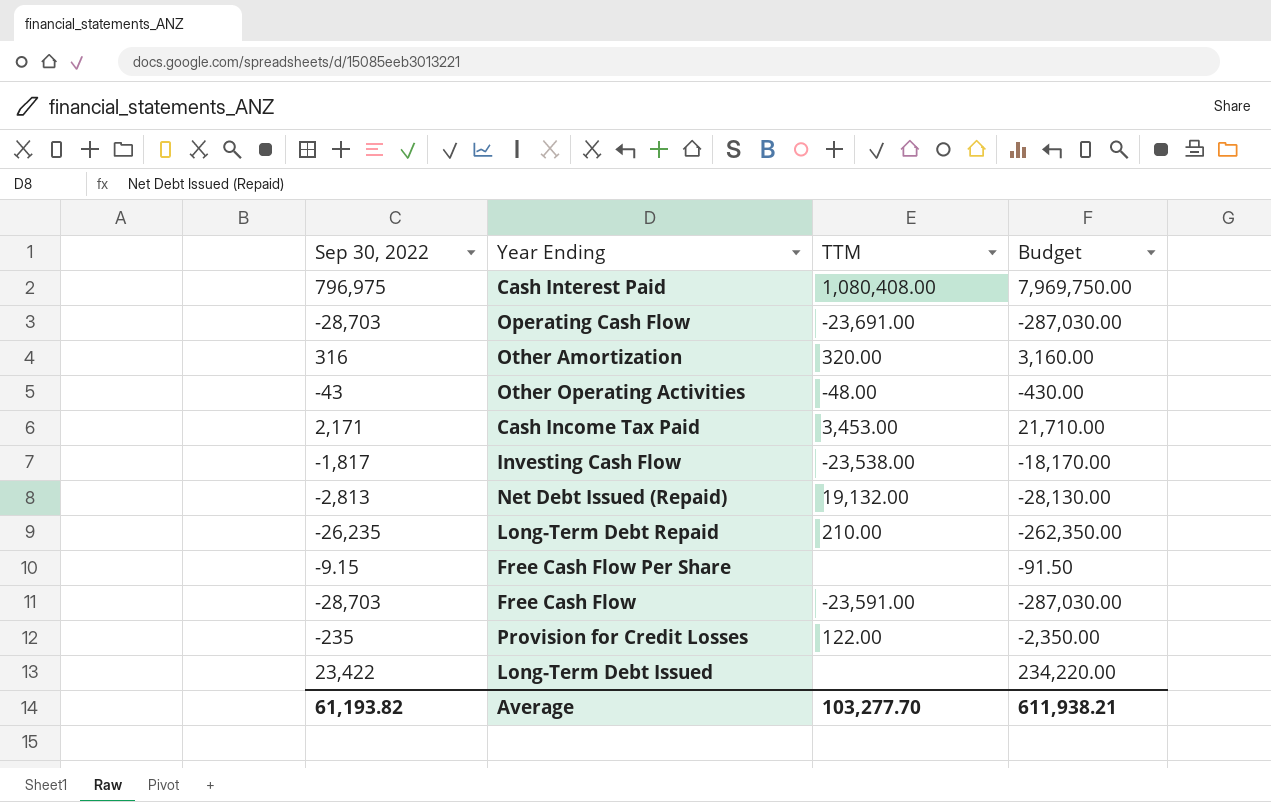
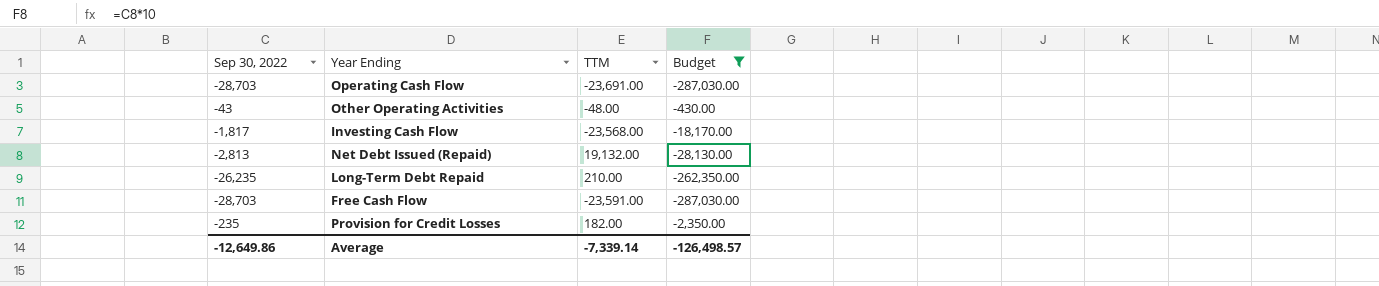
filter: none -> Budget <= -430.00
Investing Cash Flow | TTM: -23,538.00 -> -23,568.00
Provision for Credit Losses | TTM: 122.00 -> 182.00
Average | Sep 30, 2022: 61,193.82 -> -12,649.86
Average | TTM: 103,277.70 -> -7,339.14
Average | Budget: 611,938.21 -> -126,498.57

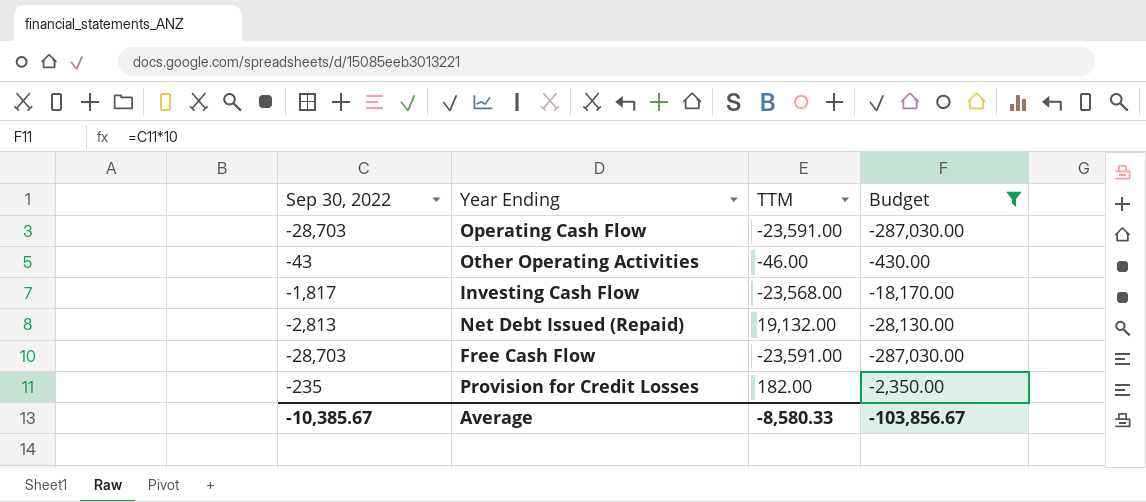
row Long-Term Debt Repaid: -26,235 | 210.00 | -262,350.00 -> none
Operating Cash Flow | TTM: -23,691.00 -> -23,591.00
Other Operating Activities | TTM: -48.00 -> -46.00
Average | Sep 30, 2022: -12,649.86 -> -10,385.67
Average | TTM: -7,339.14 -> -8,580.33
Average | Budget: -126,498.57 -> -103,856.67

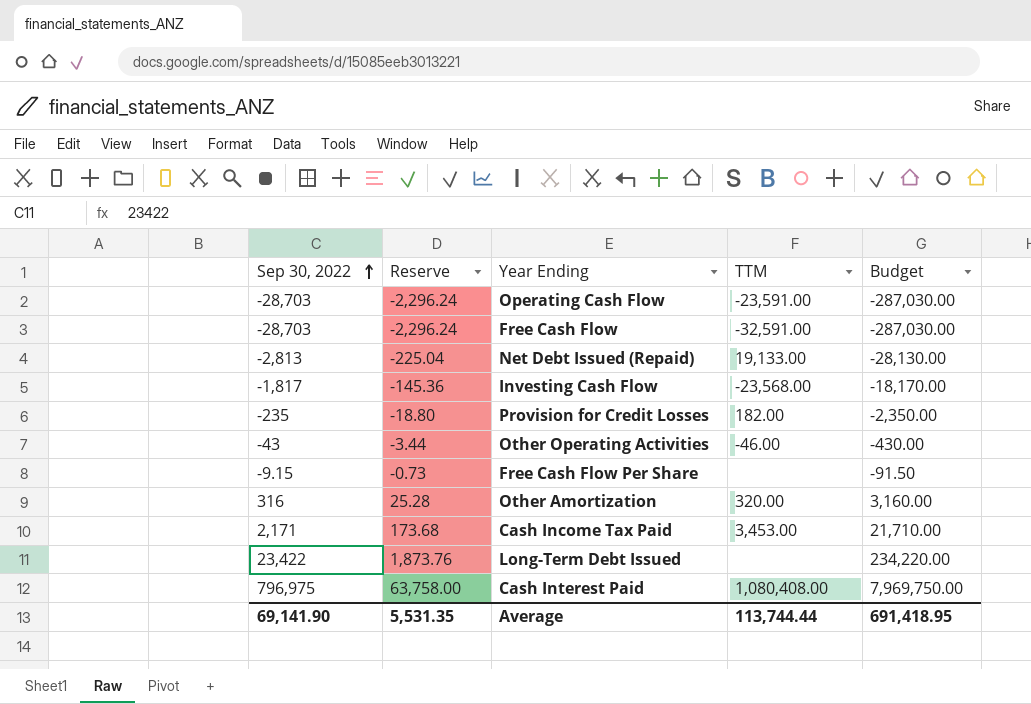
filter: Budget <= -430.00 -> none
row order: none -> Sep 30, 2022 ascending
column Reserve | formula: none -> [Sep 30, 2022] * 0.08
Free Cash Flow | TTM: -23,591.00 -> -32,591.00
Net Debt Issued (Repaid) | TTM: 19,132.00 -> 19,133.00
Average | Sep 30, 2022: -10,385.67 -> 69,141.90
Average | TTM: -8,580.33 -> 113,744.44
Average | Budget: -103,856.67 -> 691,418.95

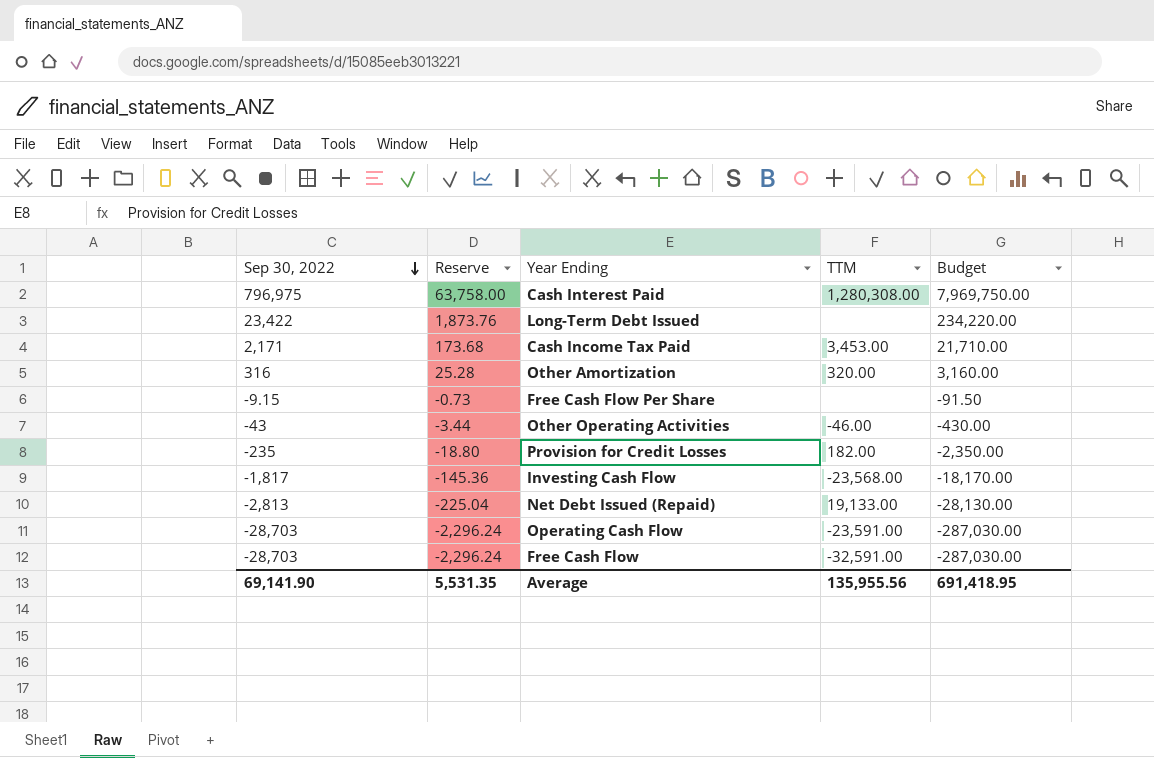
row order: Sep 30, 2022 ascending -> Sep 30, 2022 descending
Cash Interest Paid | TTM: 1,080,408.00 -> 1,280,308.00
Average | TTM: 113,744.44 -> 135,955.56

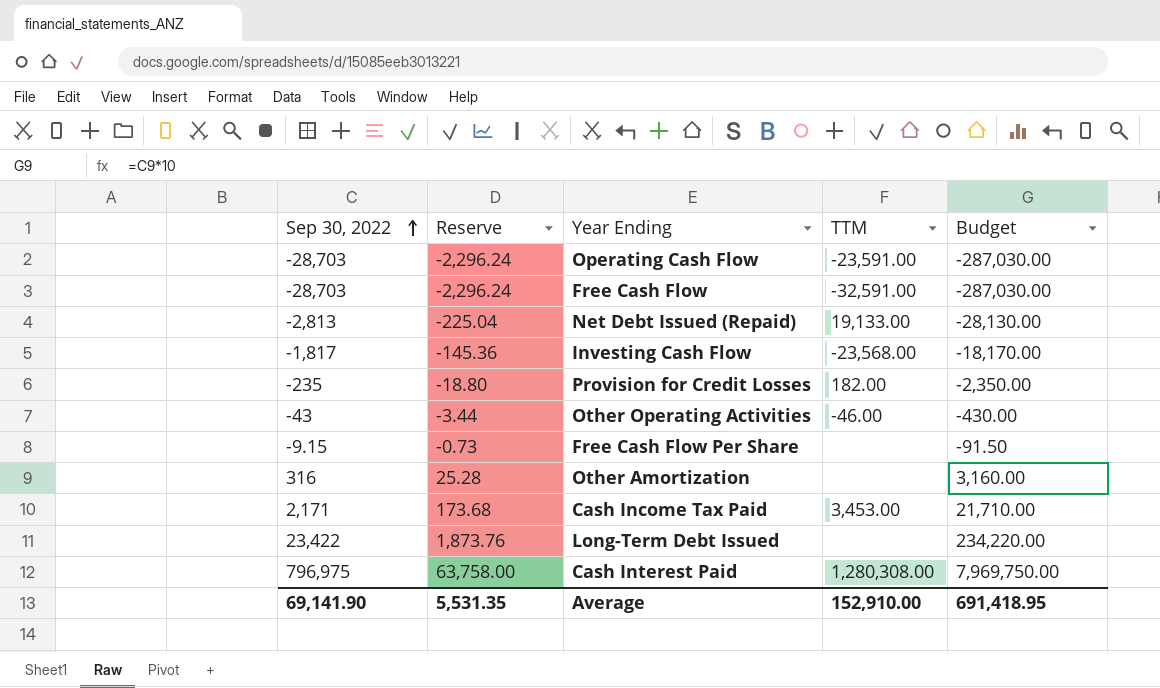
row order: Sep 30, 2022 descending -> Sep 30, 2022 ascending
Other Amortization | TTM: 320.00 -> none
Average | TTM: 135,955.56 -> 152,910.00

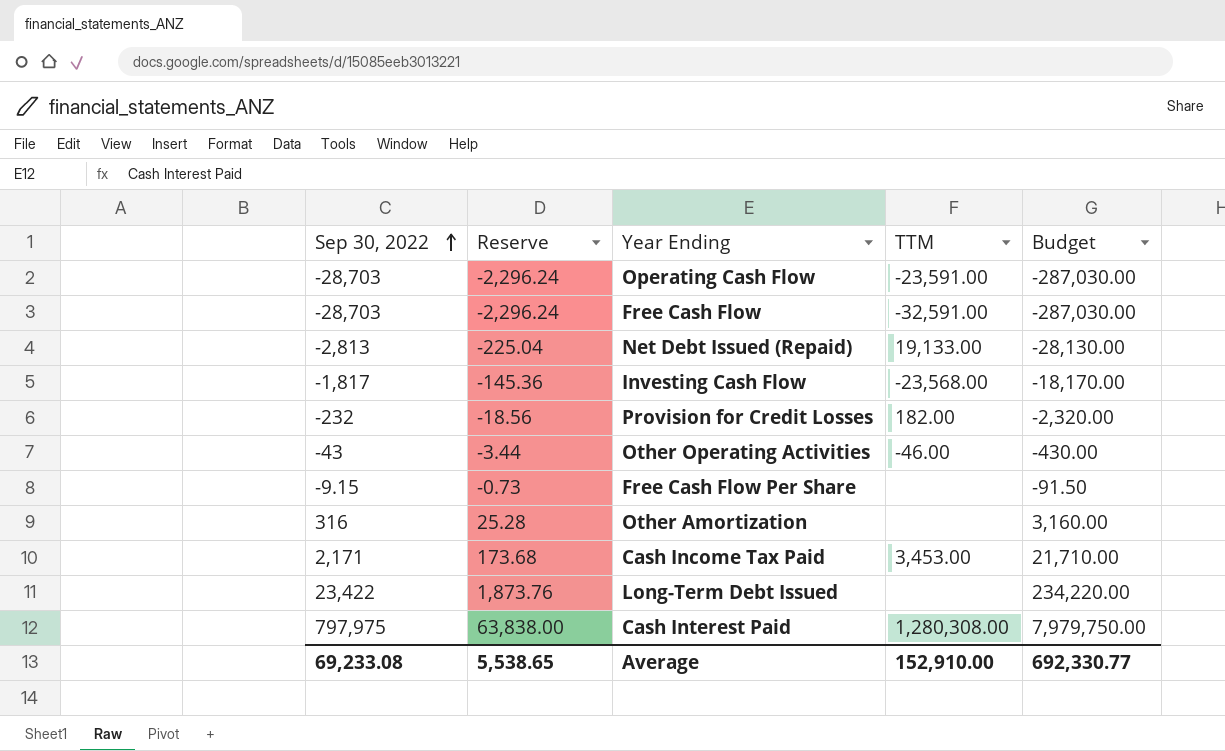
Provision for Credit Losses | Sep 30, 2022: -235 -> -232
Provision for Credit Losses | Reserve: -18.80 -> -18.56
Provision for Credit Losses | Budget: -2,350.00 -> -2,320.00
Cash Interest Paid | Sep 30, 2022: 796,975 -> 797,975
Cash Interest Paid | Reserve: 63,758.00 -> 63,838.00
Cash Interest Paid | Budget: 7,969,750.00 -> 7,979,750.00
Average | Sep 30, 2022: 69,141.90 -> 69,233.08
Average | Reserve: 5,531.35 -> 5,538.65
Average | Budget: 691,418.95 -> 692,330.77

